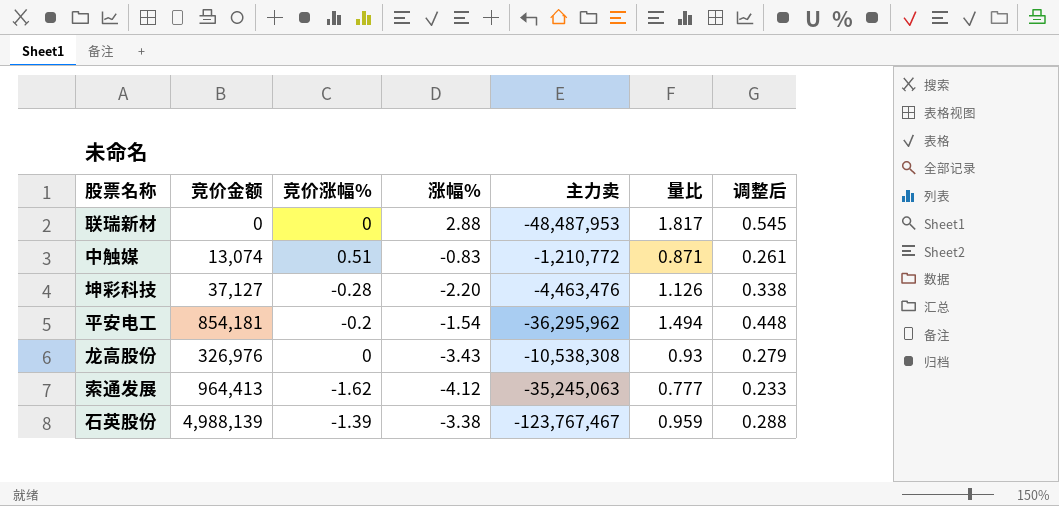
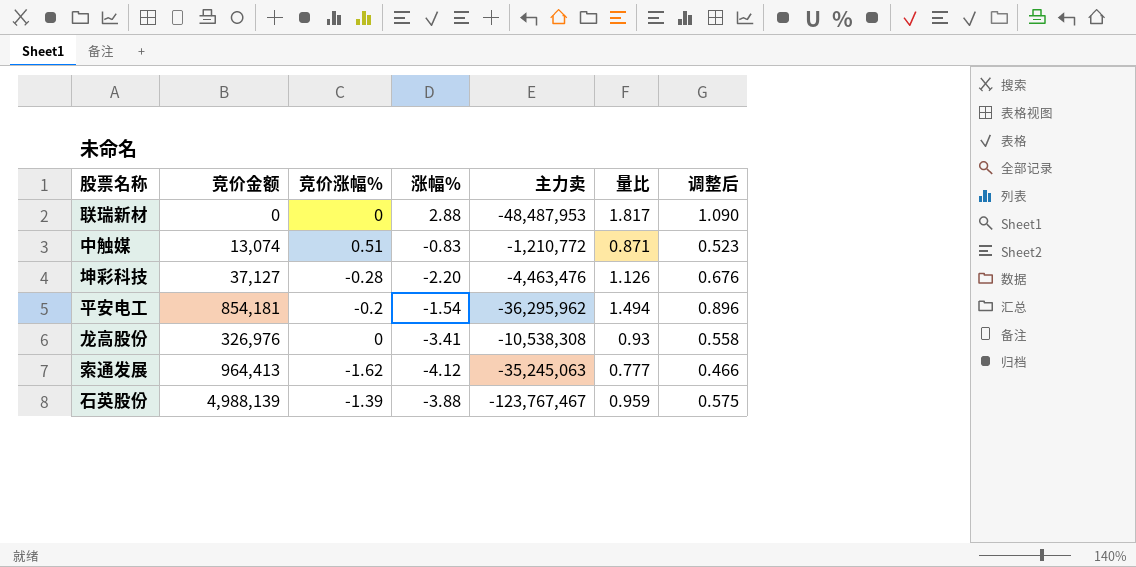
column 调整后 | formula: [量比] * 0.3 -> [量比] * 0.6
龙高股份 | 涨幅%: -3.43 -> -3.41
石英股份 | 涨幅%: -3.38 -> -3.88

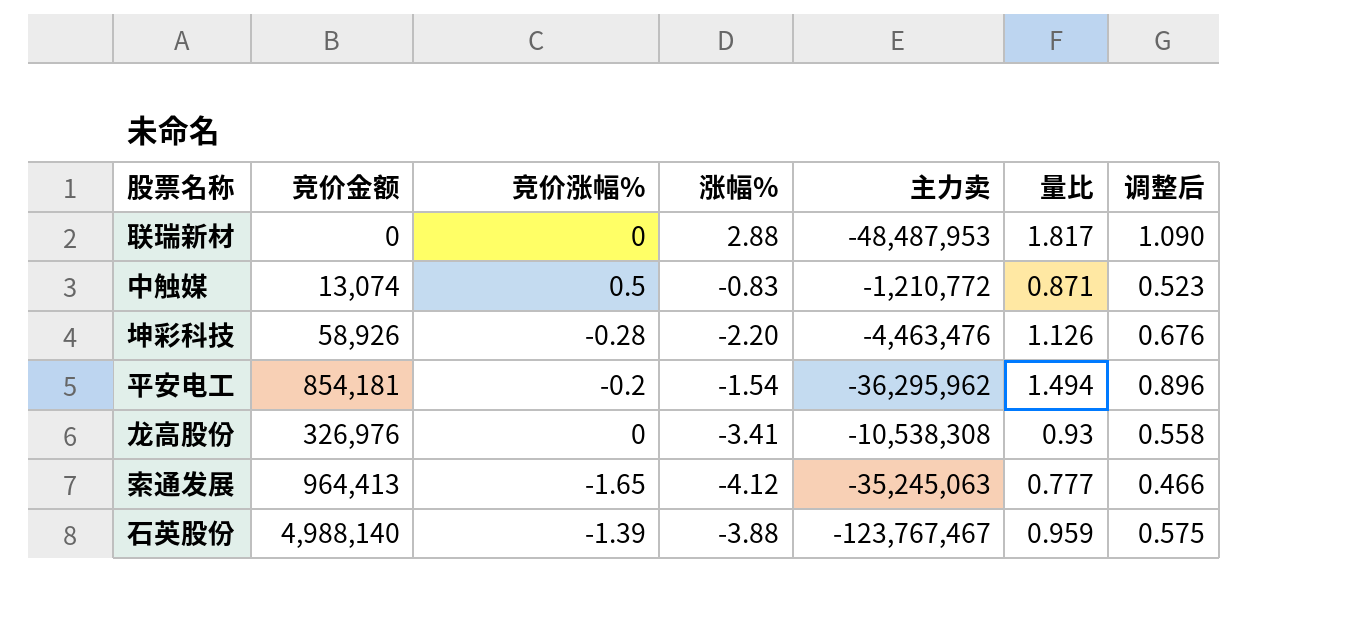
中触媒 | 竞价涨幅%: 0.51 -> 0.5
坤彩科技 | 竞价金额: 37,127 -> 58,926
索通发展 | 竞价涨幅%: -1.62 -> -1.65
石英股份 | 竞价金额: 4,988,139 -> 4,988,140

